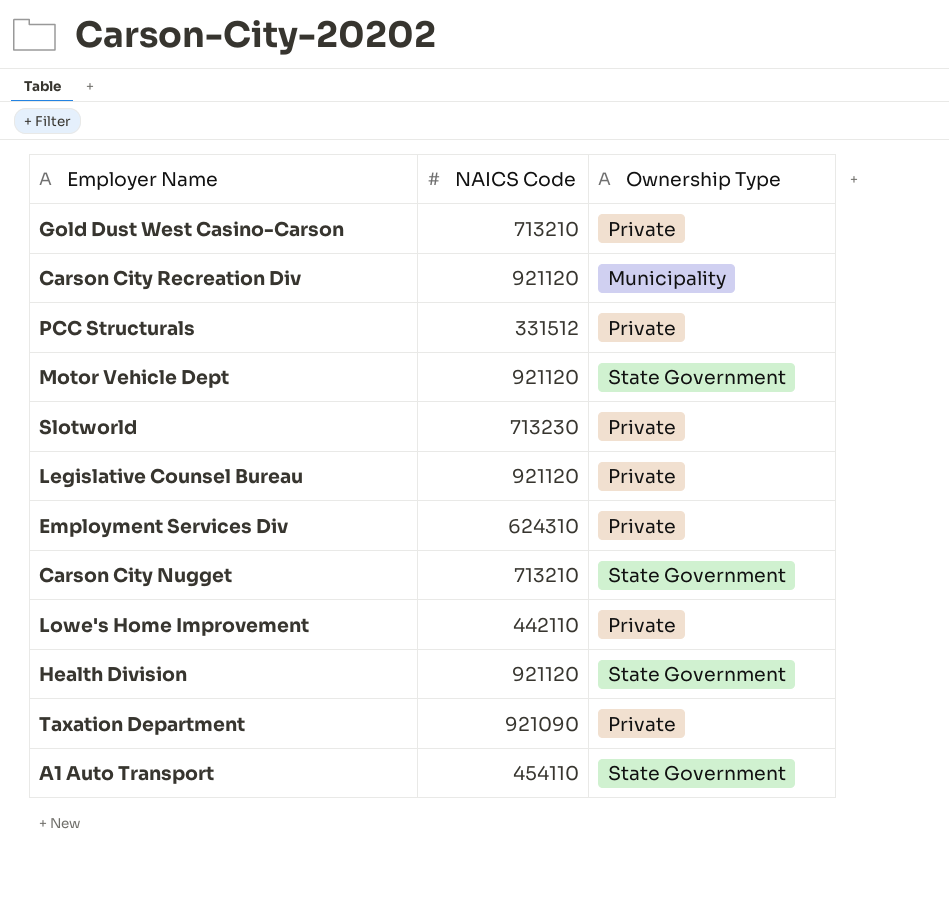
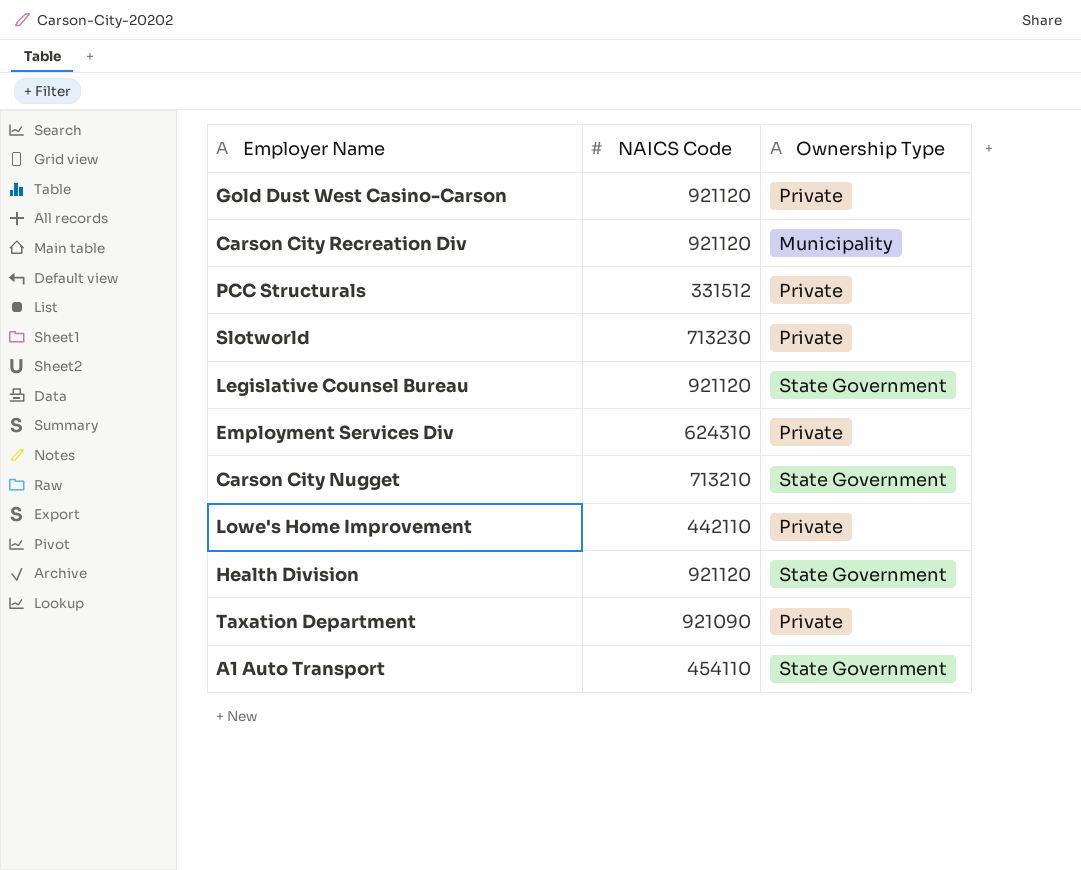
row Motor Vehicle Dept: 921120 | State Government -> none
Gold Dust West Casino-Carson | NAICS Code: 713210 -> 921120
Legislative Counsel Bureau | Ownership Type: Private -> State Government

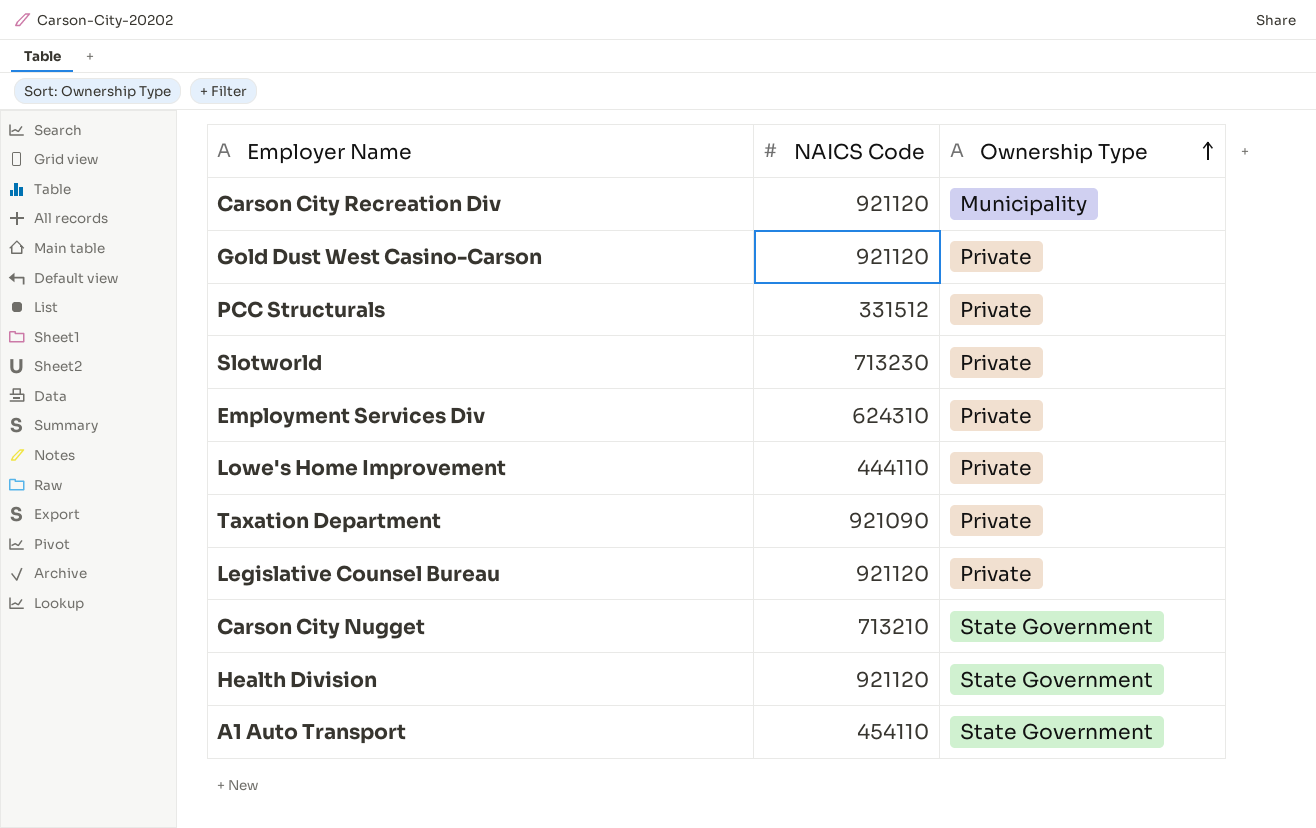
row order: none -> Ownership Type ascending
Lowe's Home Improvement | NAICS Code: 442110 -> 444110
Legislative Counsel Bureau | Ownership Type: State Government -> Private

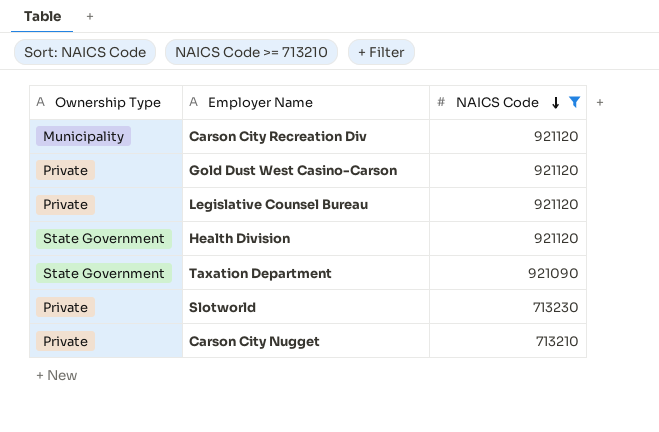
filter: none -> NAICS Code >= 713210
row order: Ownership Type ascending -> NAICS Code descending
column Ownership Type | position: 3 -> 1
Taxation Department | Ownership Type: Private -> State Government
Carson City Nugget | Ownership Type: State Government -> Private

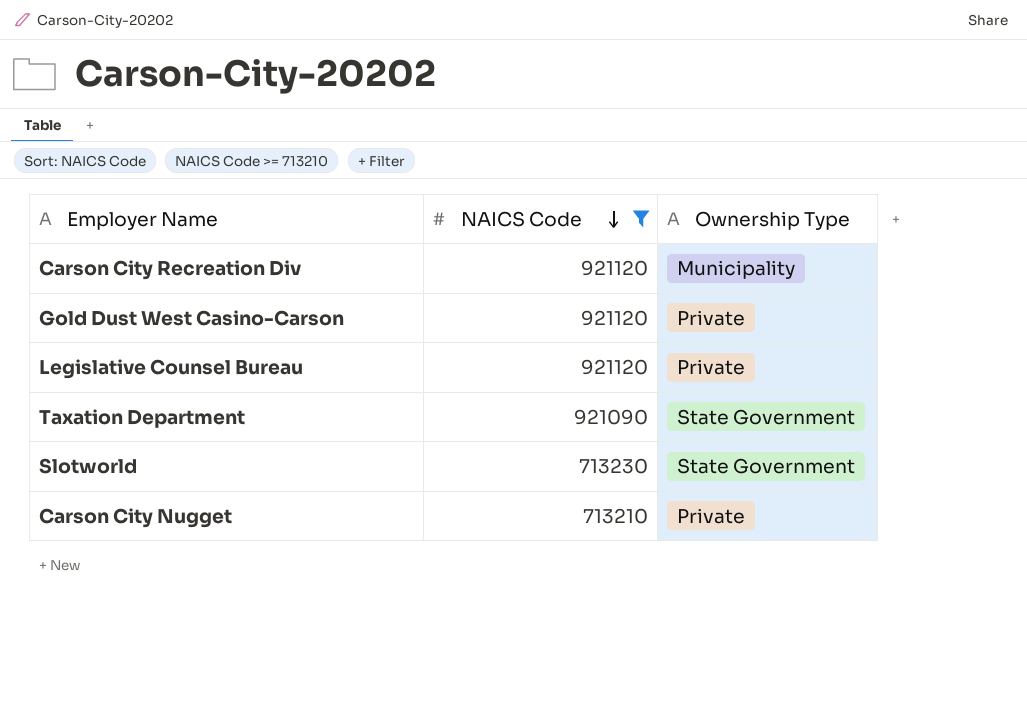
column Ownership Type | position: 1 -> 3
row Health Division: State Government | 921120 -> none
Slotworld | Ownership Type: Private -> State Government

